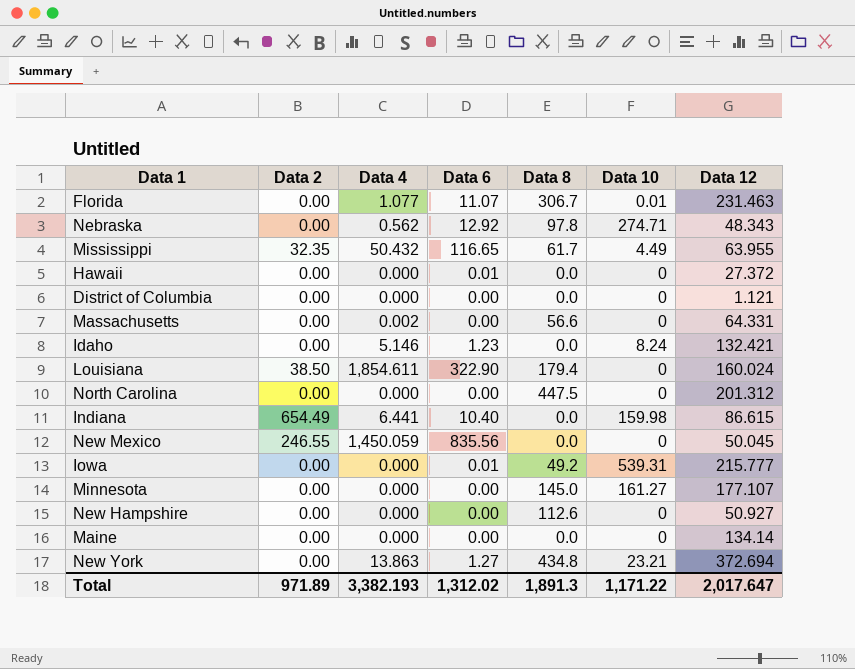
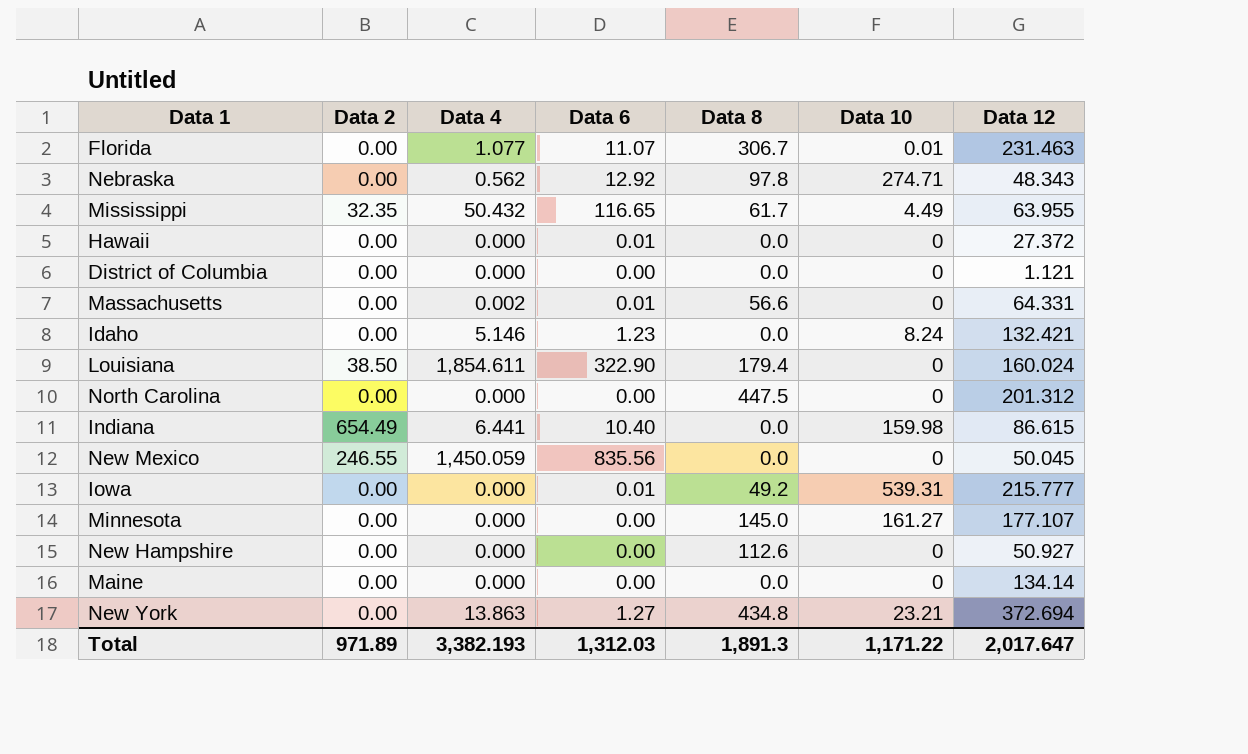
Massachusetts | Data 6: 0.00 -> 0.01
Total | Data 6: 1,312.02 -> 1,312.03

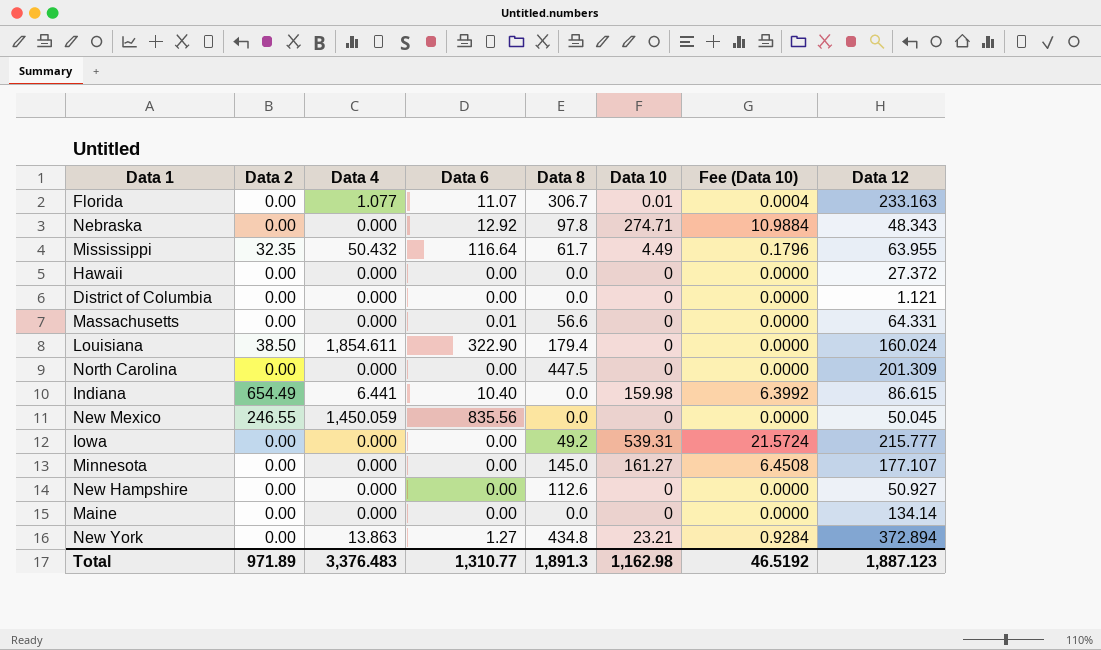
column Fee (Data 10) | formula: none -> [Data 10] * 0.04
row Idaho: 0.00 | 5.146 | 1.23 | 0.0 | 8.24 | 132.421 -> none
Florida | Data 12: 231.463 -> 233.163
Nebraska | Data 4: 0.562 -> 0.000
Mississippi | Data 6: 116.65 -> 116.64
Hawaii | Data 6: 0.01 -> 0.00
Massachusetts | Data 4: 0.002 -> 0.000
North Carolina | Data 12: 201.312 -> 201.309
Iowa | Data 6: 0.01 -> 0.00
New York | Data 12: 372.694 -> 372.894
Total | Data 4: 3,382.193 -> 3,376.483
Total | Data 6: 1,312.03 -> 1,310.77
Total | Data 10: 1,171.22 -> 1,162.98
Total | Data 12: 2,017.647 -> 1,887.123

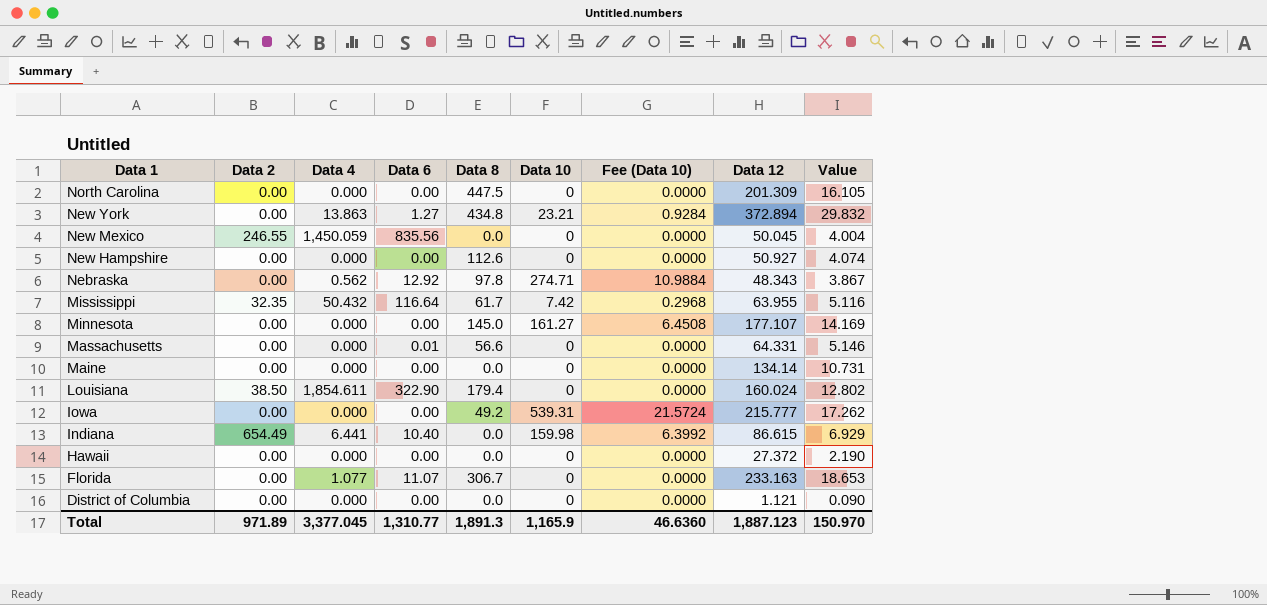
row order: none -> Data 1 descending
column Value | formula: none -> [Data 12] * 0.08
Nebraska | Data 4: 0.000 -> 0.562
Mississippi | Data 10: 4.49 -> 7.42
Mississippi | Fee (Data 10): 0.1796 -> 0.2968
Florida | Data 10: 0.01 -> 0
Florida | Fee (Data 10): 0.0004 -> 0.0000
Total | Data 4: 3,376.483 -> 3,377.045
Total | Data 10: 1,162.98 -> 1,165.9
Total | Fee (Data 10): 46.5192 -> 46.6360

